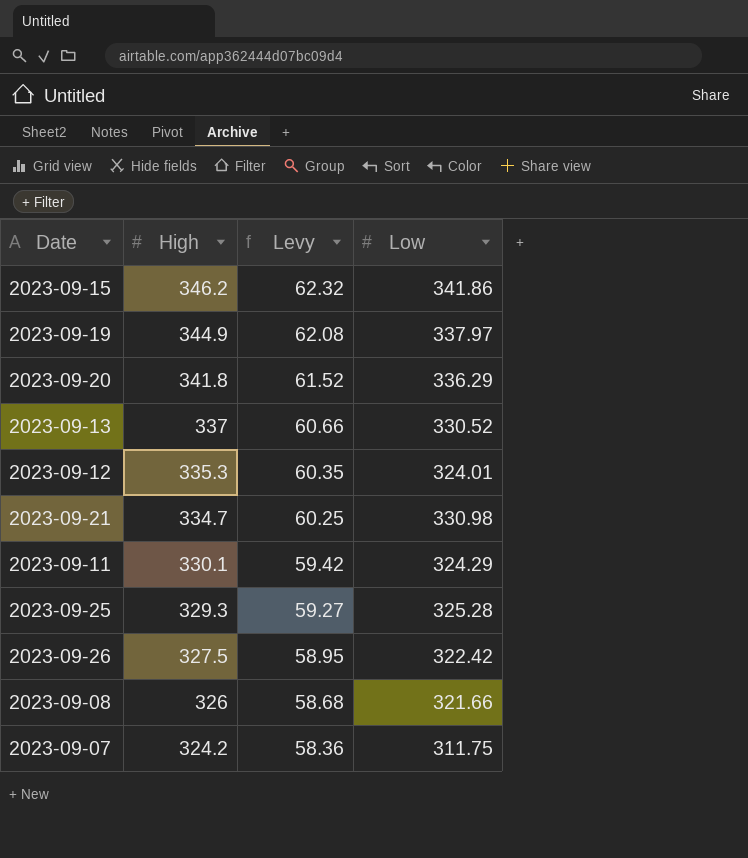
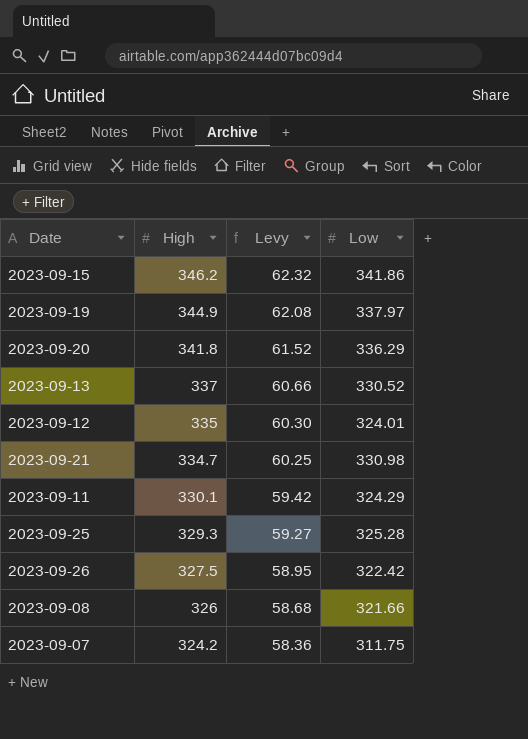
2023-09-12 | High: 335.3 -> 335
2023-09-12 | Levy: 60.35 -> 60.30

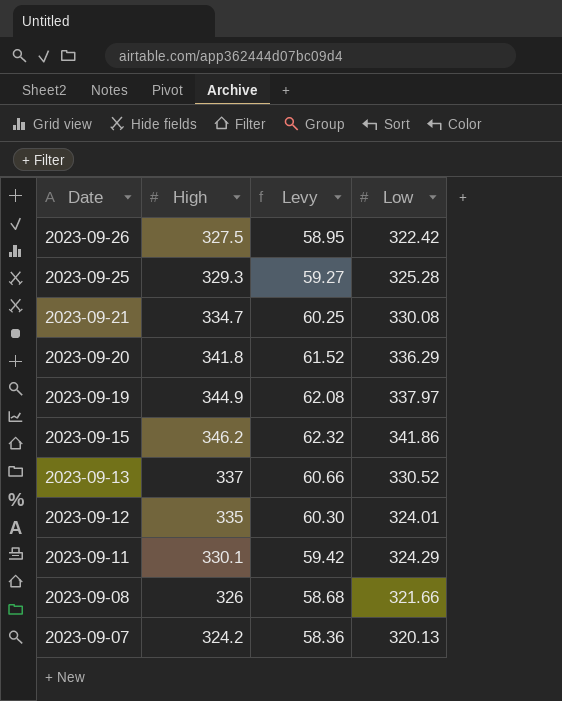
row order: High descending -> Date descending
2023-09-21 | Low: 330.98 -> 330.08
2023-09-07 | Low: 311.75 -> 320.13

